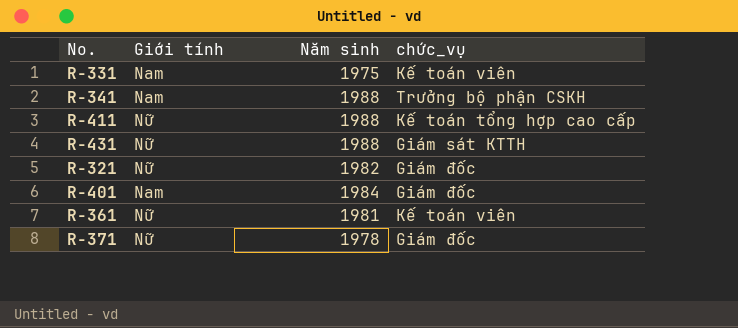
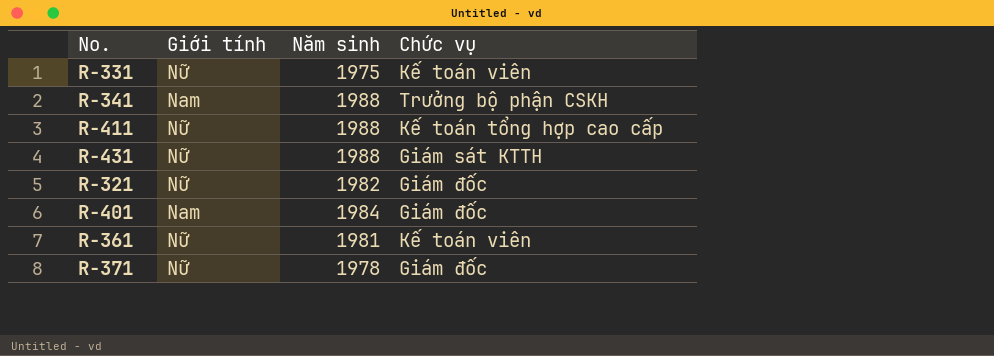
column name: chức_vụ -> Chức vụ
R-331 | Giới tính: Nam -> Nữ

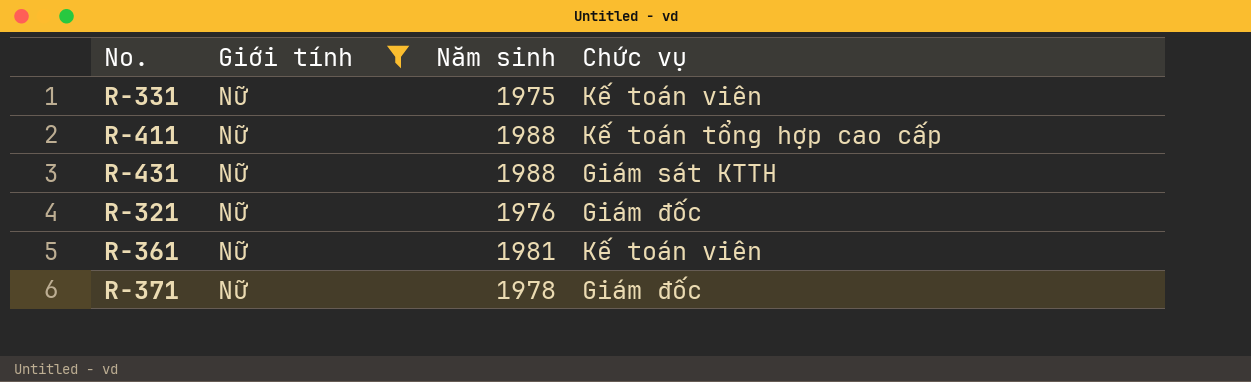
filter: none -> Giới tính = Nữ
R-321 | Năm sinh: 1982 -> 1976

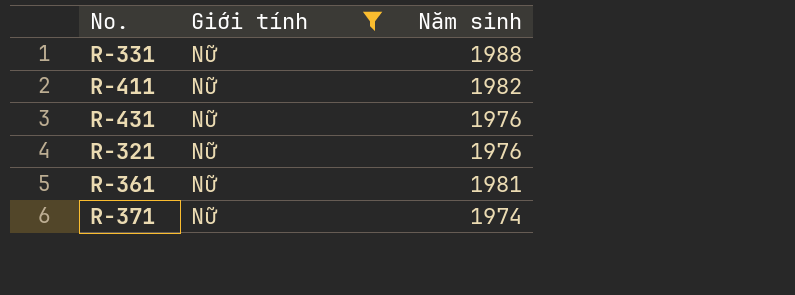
column Chức vụ | position: 4 -> none
R-331 | Năm sinh: 1975 -> 1988
R-411 | Năm sinh: 1988 -> 1982
R-431 | Năm sinh: 1988 -> 1976
R-371 | Năm sinh: 1978 -> 1974

